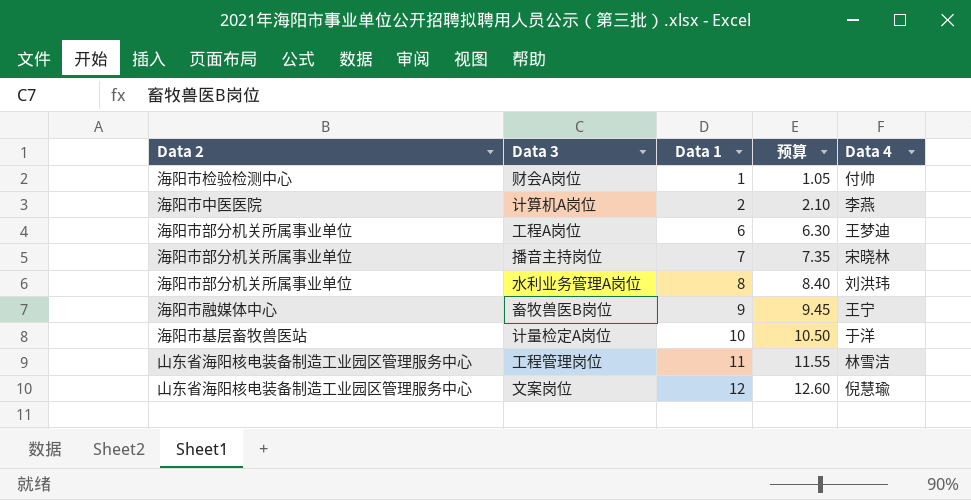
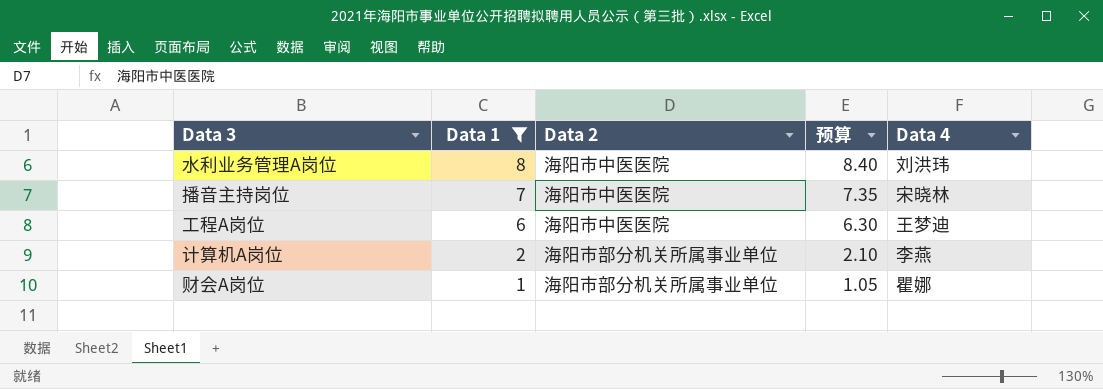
filter: none -> Data 1 <= 8
row order: Data 1 ascending -> Data 1 descending
column Data 2 | position: 1 -> 3
水利业务管理A岗位 | Data 2: 海阳市部分机关所属事业单位 -> 海阳市中医医院
播音主持岗位 | Data 2: 海阳市部分机关所属事业单位 -> 海阳市中医医院
工程A岗位 | Data 2: 海阳市部分机关所属事业单位 -> 海阳市中医医院
计算机A岗位 | Data 2: 海阳市中医医院 -> 海阳市部分机关所属事业单位
财会A岗位 | Data 2: 海阳市检验检测中心 -> 海阳市部分机关所属事业单位
财会A岗位 | Data 4: 付帅 -> 瞿娜

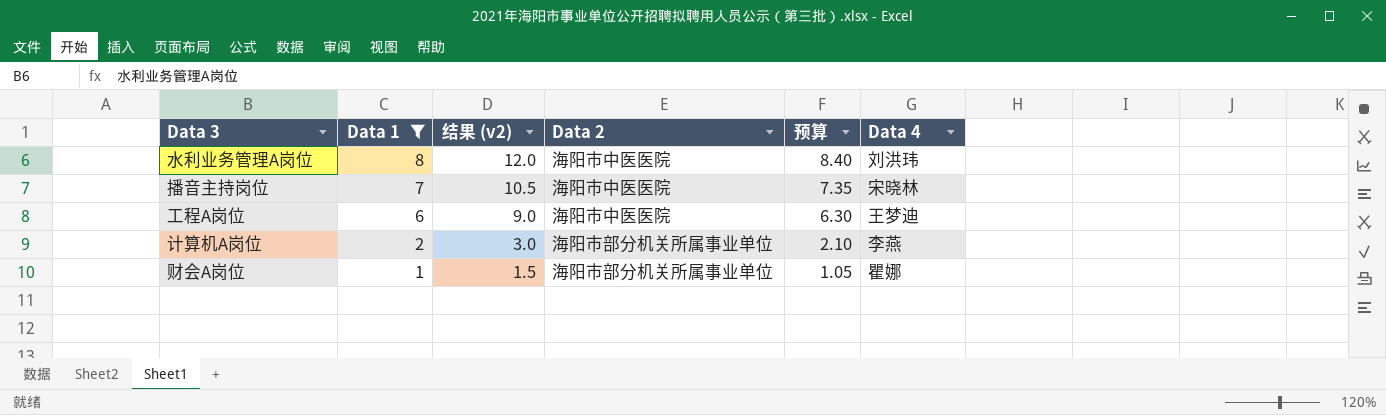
column 结果 (v2) | formula: none -> [Data 1] * 1.5

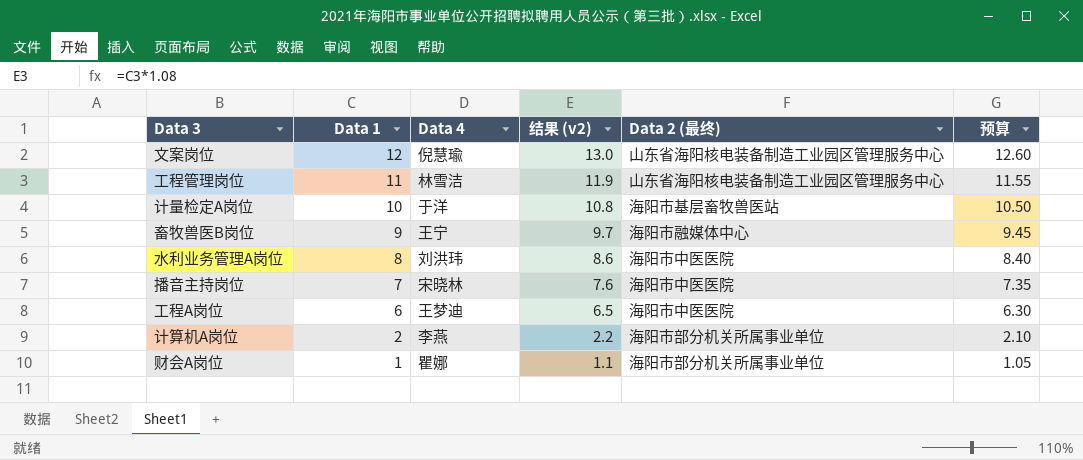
filter: Data 1 <= 8 -> none
column Data 4 | position: 6 -> 3
column 结果 (v2) | formula: [Data 1] * 1.5 -> [Data 1] * 1.08
column name: Data 2 -> Data 2 (最终)

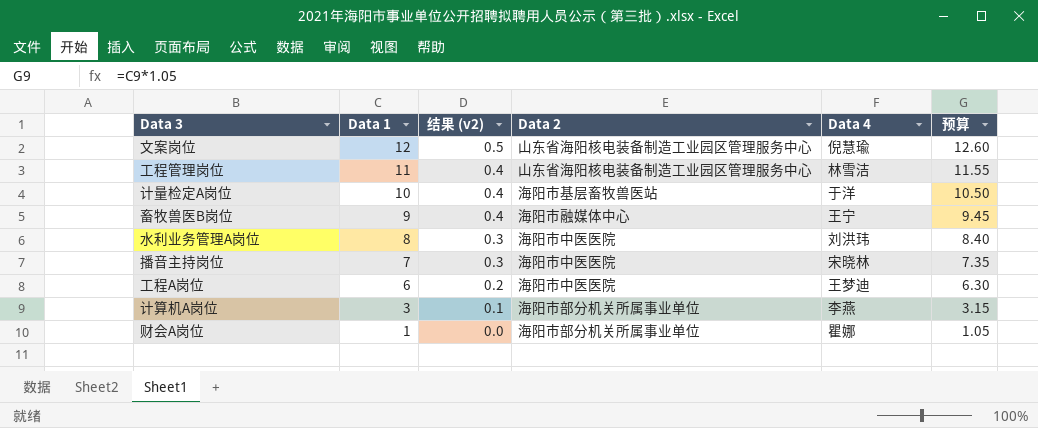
column 结果 (v2) | formula: [Data 1] * 1.08 -> [Data 1] * 0.04
column name: Data 2 (最终) -> Data 2
column Data 4 | position: 3 -> 5
计算机A岗位 | Data 1: 2 -> 3
计算机A岗位 | 预算: 2.10 -> 3.15

